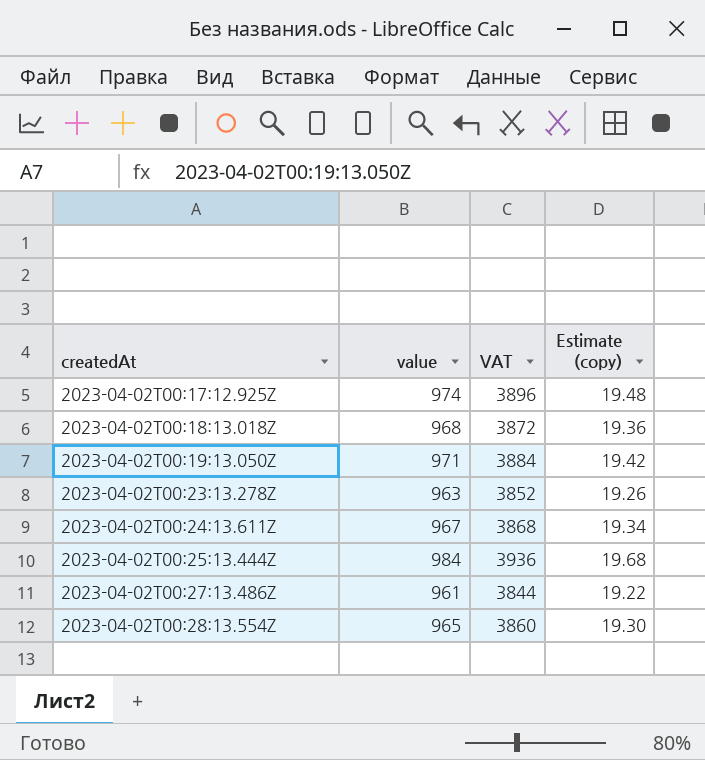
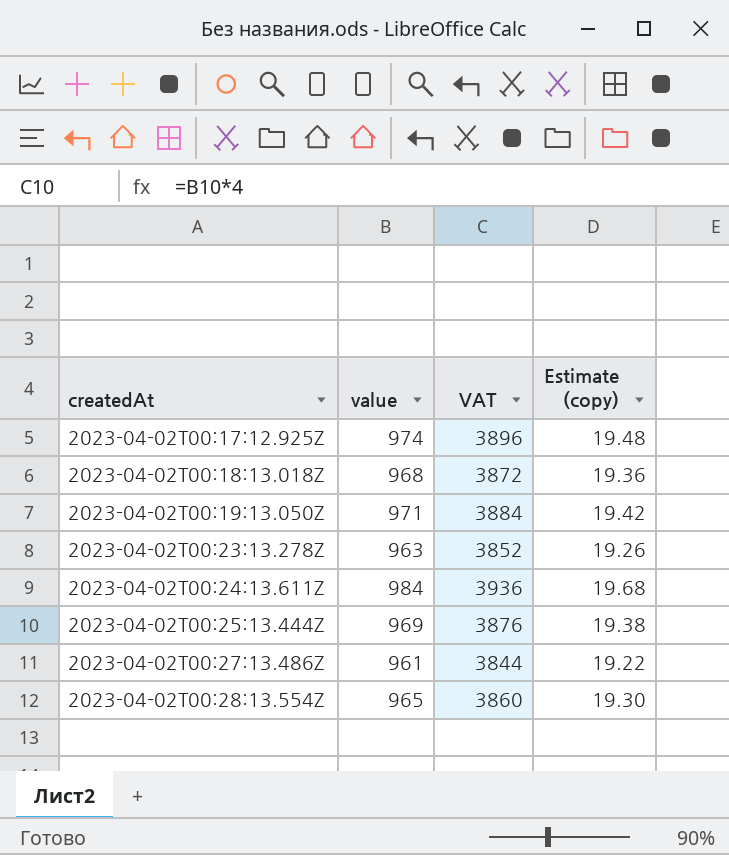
2023-04-02T00:24:13.611Z | value: 967 -> 984
2023-04-02T00:24:13.611Z | VAT: 3868 -> 3936
2023-04-02T00:24:13.611Z | Estimate (copy): 19.34 -> 19.68
2023-04-02T00:25:13.444Z | value: 984 -> 969
2023-04-02T00:25:13.444Z | VAT: 3936 -> 3876
2023-04-02T00:25:13.444Z | Estimate (copy): 19.68 -> 19.38

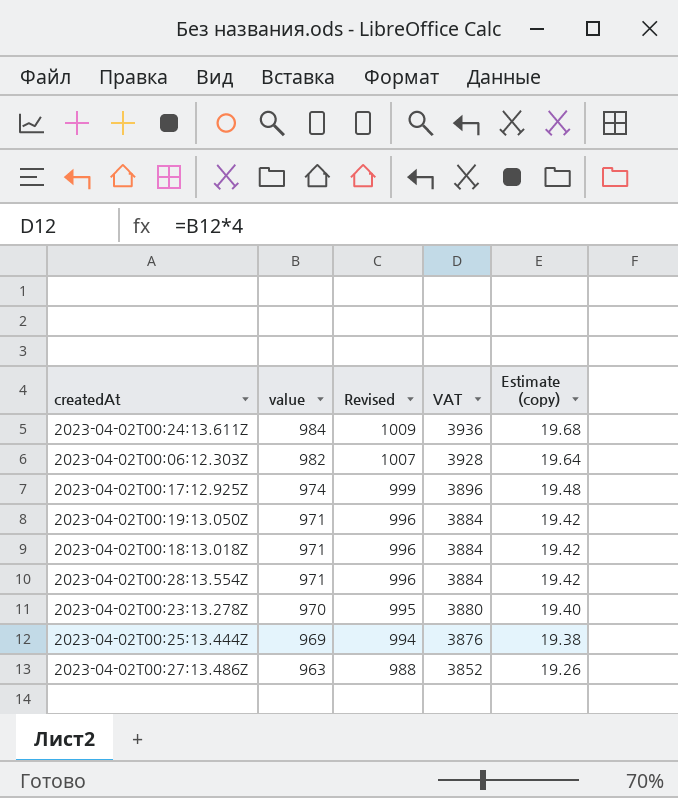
row order: createdAt ascending -> value descending
column Revised | formula: none -> [value] + 25
row 2023-04-02T00:06:12.303Z: none -> 982 | 1007 | 3928 | 19.64
2023-04-02T00:18:13.018Z | value: 968 -> 971
2023-04-02T00:18:13.018Z | VAT: 3872 -> 3884
2023-04-02T00:18:13.018Z | Estimate (copy): 19.36 -> 19.42
2023-04-02T00:28:13.554Z | value: 965 -> 971
2023-04-02T00:28:13.554Z | VAT: 3860 -> 3884
2023-04-02T00:28:13.554Z | Estimate (copy): 19.30 -> 19.42
2023-04-02T00:23:13.278Z | value: 963 -> 970
2023-04-02T00:23:13.278Z | VAT: 3852 -> 3880
2023-04-02T00:23:13.278Z | Estimate (copy): 19.26 -> 19.40
2023-04-02T00:27:13.486Z | value: 961 -> 963
2023-04-02T00:27:13.486Z | VAT: 3844 -> 3852
2023-04-02T00:27:13.486Z | Estimate (copy): 19.22 -> 19.26

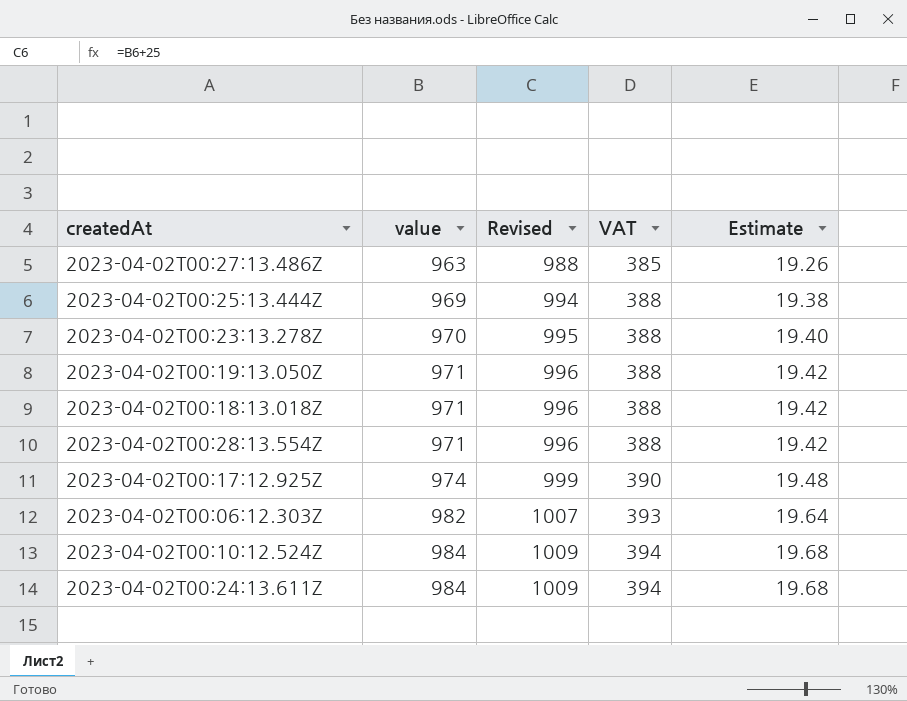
row order: value descending -> value ascending
column VAT | formula: [value] * 4 -> [value] * 0.4
column name: Estimate (copy) -> Estimate
row 2023-04-02T00:10:12.524Z: none -> 984 | 1009 | 394 | 19.68

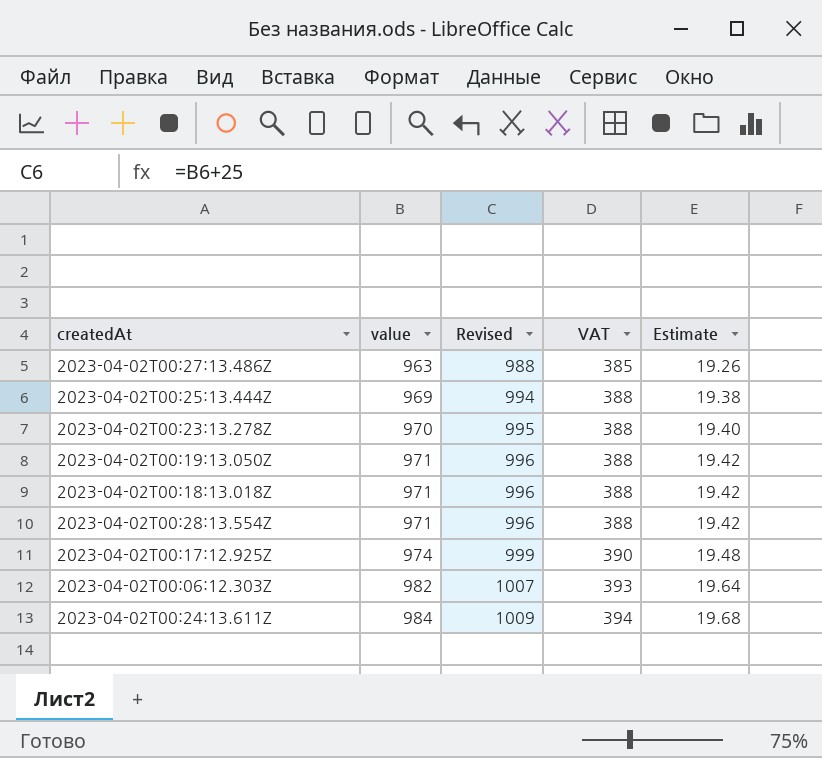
row 2023-04-02T00:10:12.524Z: 984 | 1009 | 394 | 19.68 -> none

